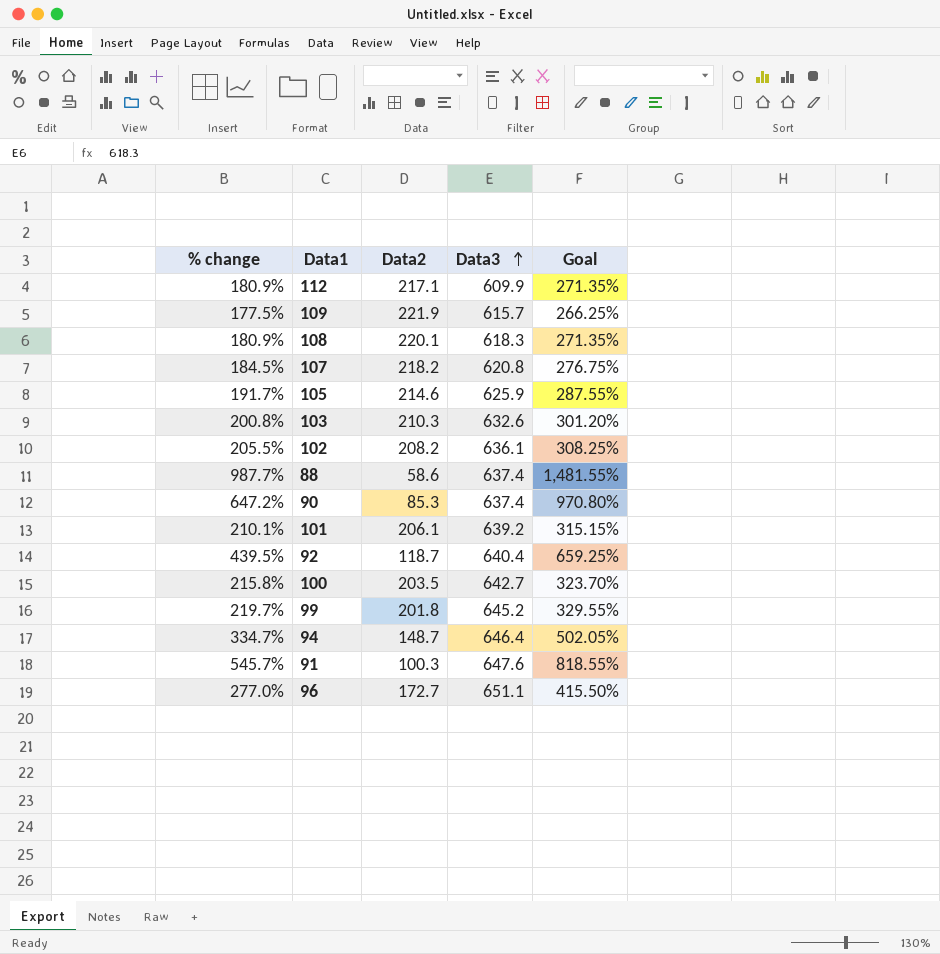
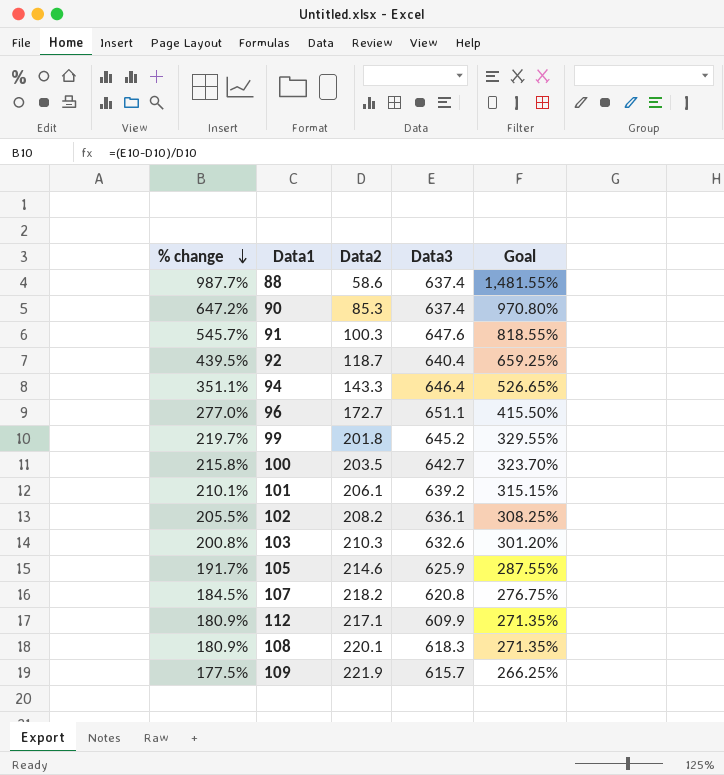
row order: Data3 ascending -> % change descending
94 | % change: 334.7% -> 351.1%
94 | Data2: 148.7 -> 143.3
94 | Goal: 502.05% -> 526.65%

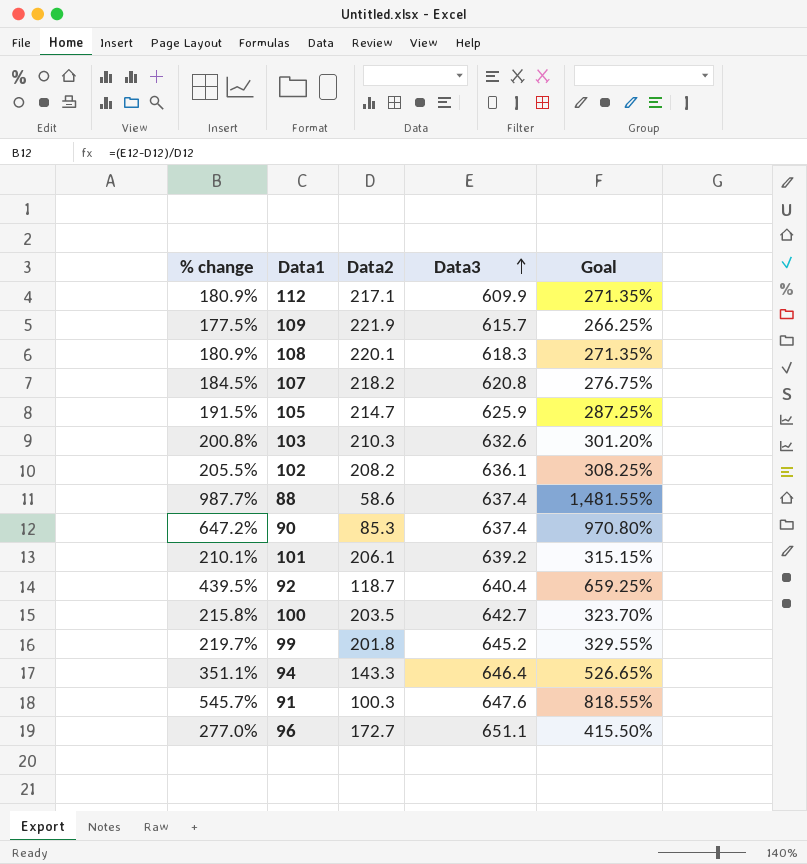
row order: % change descending -> Data3 ascending
105 | % change: 191.7% -> 191.5%
105 | Data2: 214.6 -> 214.7
105 | Goal: 287.55% -> 287.25%

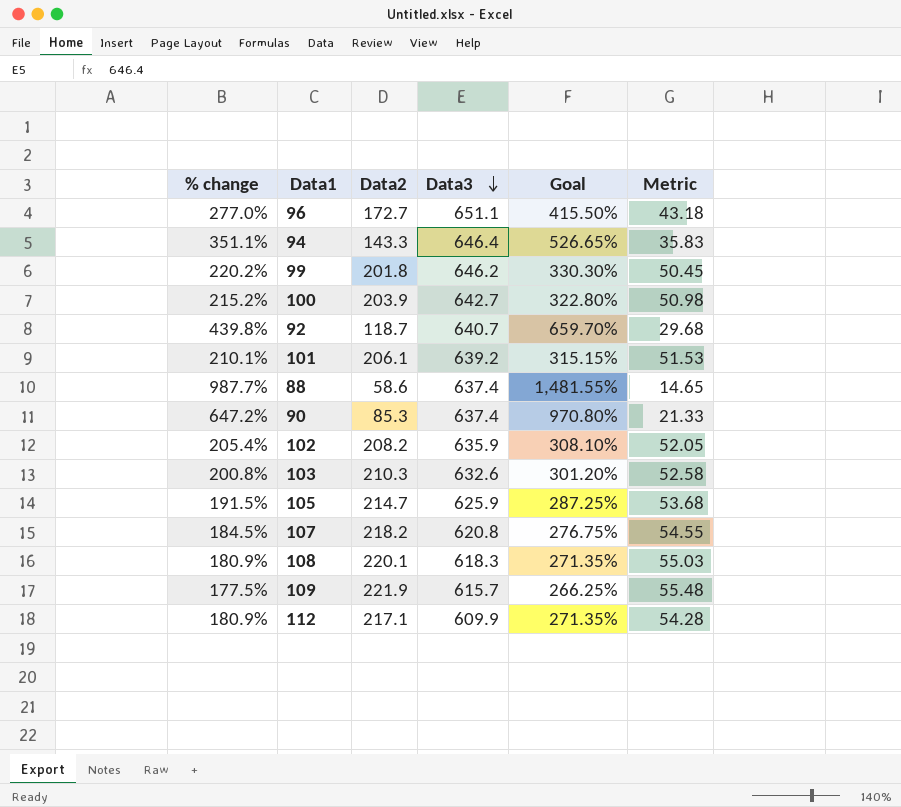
row order: Data3 ascending -> Data3 descending
column Metric | formula: none -> [Data2] * 0.25
row 91: 545.7% | 100.3 | 647.6 | 818.55% -> none
99 | % change: 219.7% -> 220.2%
99 | Data3: 645.2 -> 646.2
99 | Goal: 329.55% -> 330.30%
100 | % change: 215.8% -> 215.2%
100 | Data2: 203.5 -> 203.9
100 | Goal: 323.70% -> 322.80%
92 | % change: 439.5% -> 439.8%
92 | Data3: 640.4 -> 640.7
92 | Goal: 659.25% -> 659.70%
102 | % change: 205.5% -> 205.4%
102 | Data3: 636.1 -> 635.9
102 | Goal: 308.25% -> 308.10%

